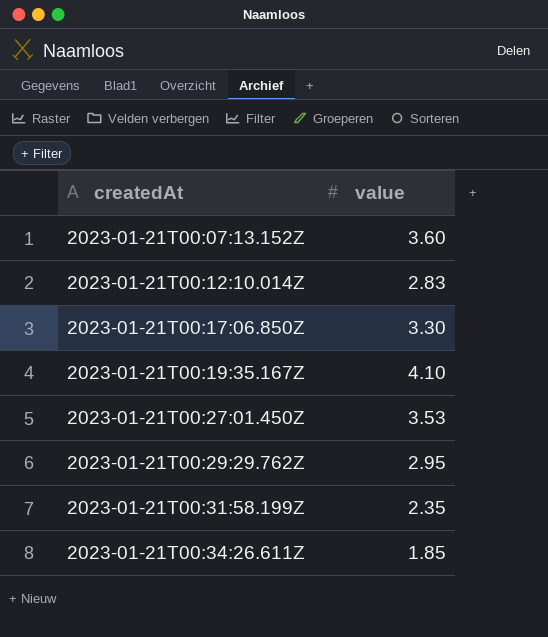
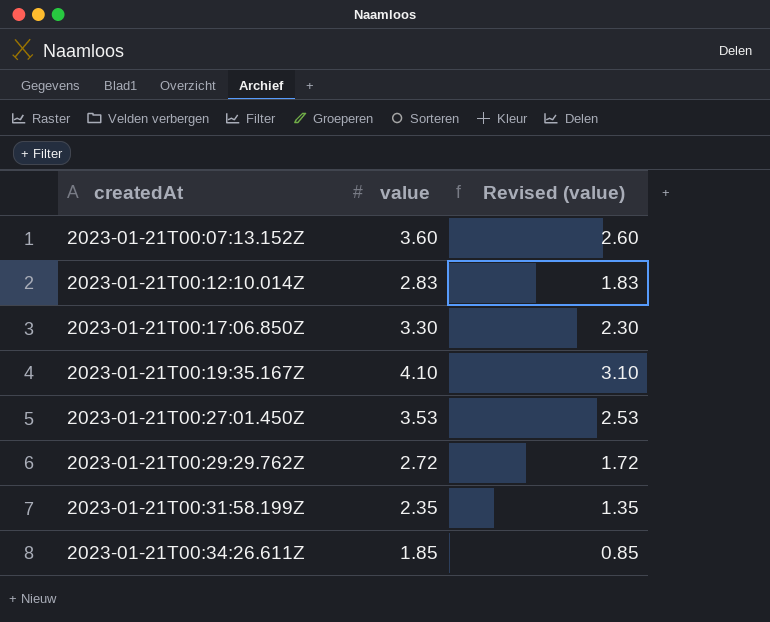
column Revised (value) | formula: none -> [value] - 1
2023-01-21T00:29:29.762Z | value: 2.95 -> 2.72

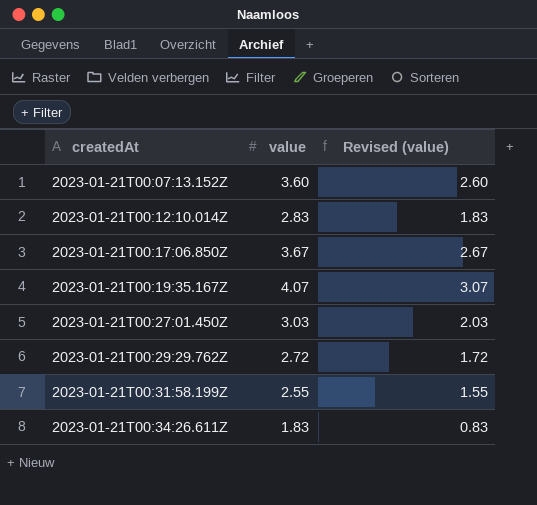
2023-01-21T00:17:06.850Z | value: 3.30 -> 3.67
2023-01-21T00:17:06.850Z | Revised (value): 2.30 -> 2.67
2023-01-21T00:19:35.167Z | value: 4.10 -> 4.07
2023-01-21T00:19:35.167Z | Revised (value): 3.10 -> 3.07
2023-01-21T00:27:01.450Z | value: 3.53 -> 3.03
2023-01-21T00:27:01.450Z | Revised (value): 2.53 -> 2.03
2023-01-21T00:31:58.199Z | value: 2.35 -> 2.55
2023-01-21T00:31:58.199Z | Revised (value): 1.35 -> 1.55
2023-01-21T00:34:26.611Z | value: 1.85 -> 1.83
2023-01-21T00:34:26.611Z | Revised (value): 0.85 -> 0.83

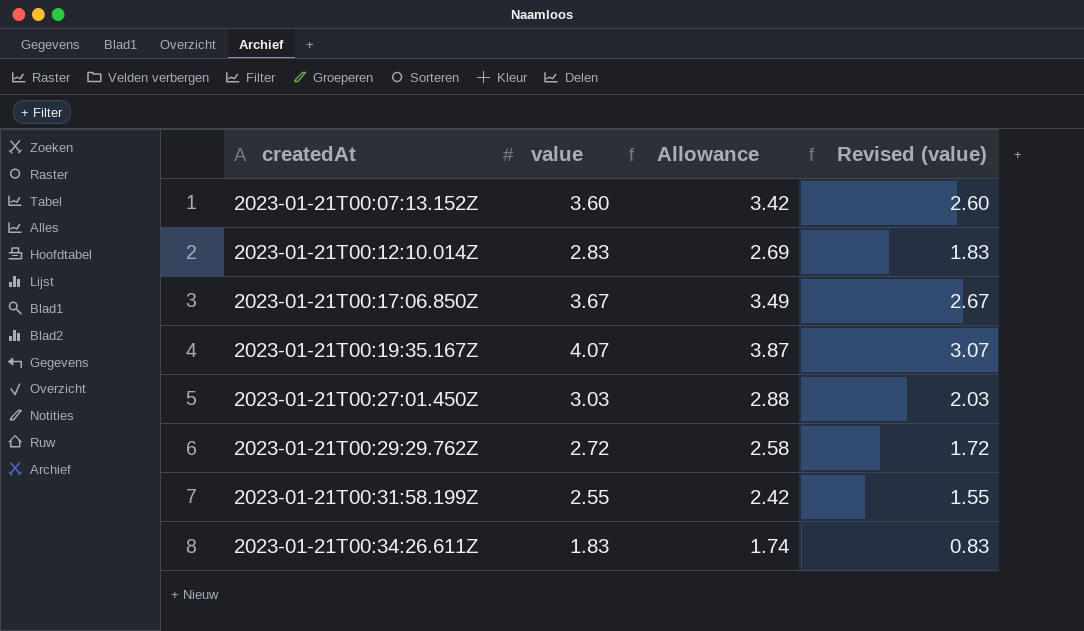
column Allowance | formula: none -> [value] * 0.95

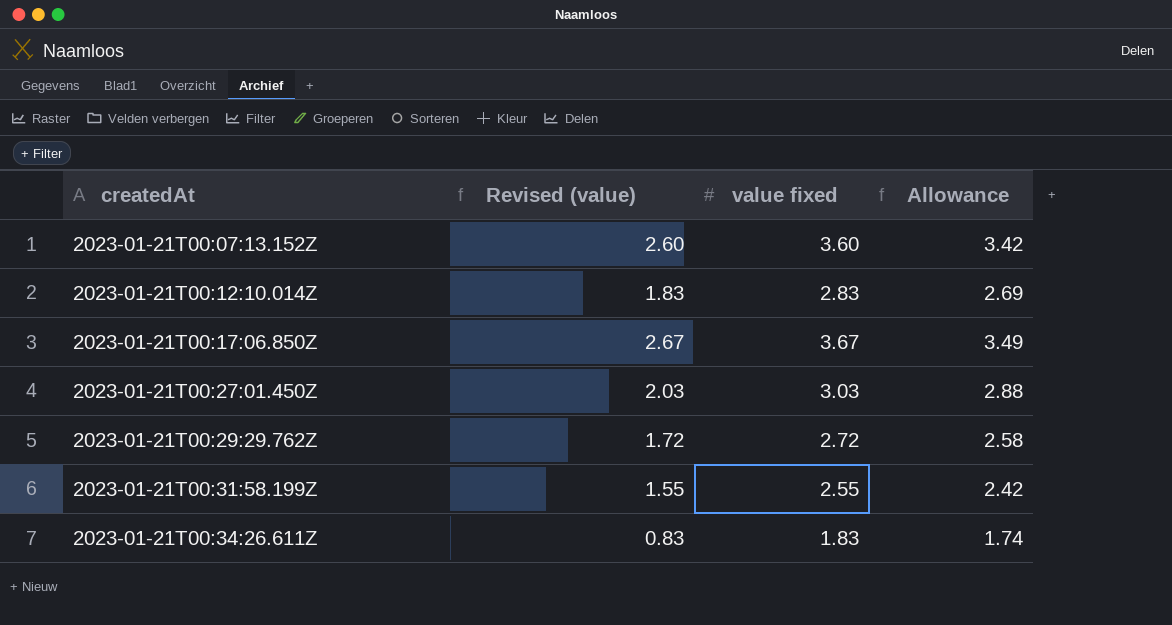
column Revised (value) | position: 4 -> 2
column name: value -> value fixed
row 2023-01-21T00:19:35.167Z: 4.07 | 3.87 | 3.07 -> none

